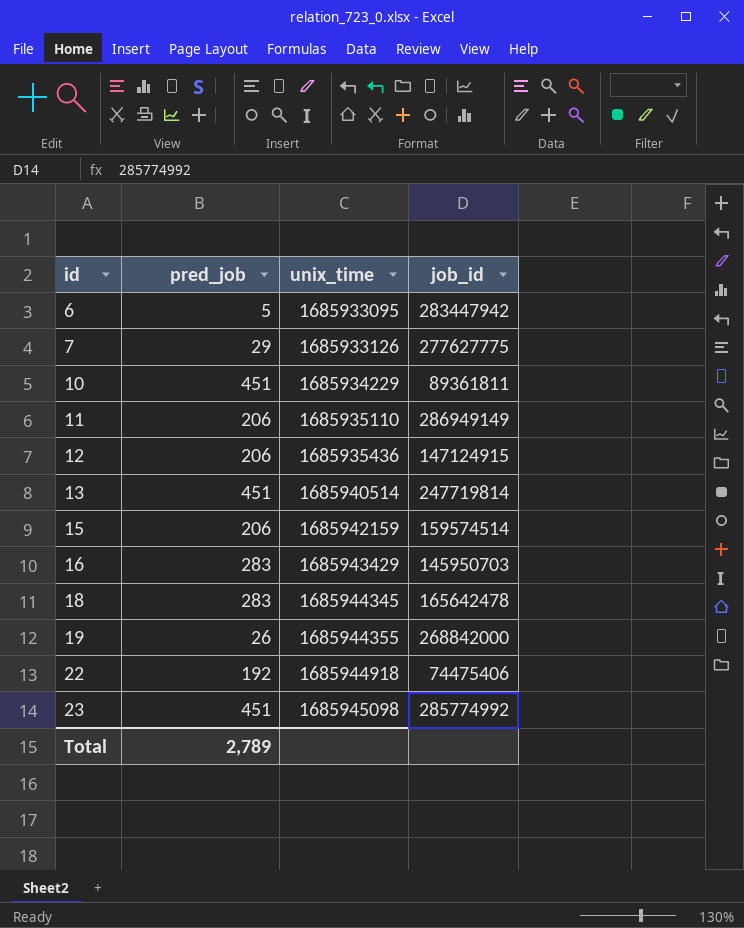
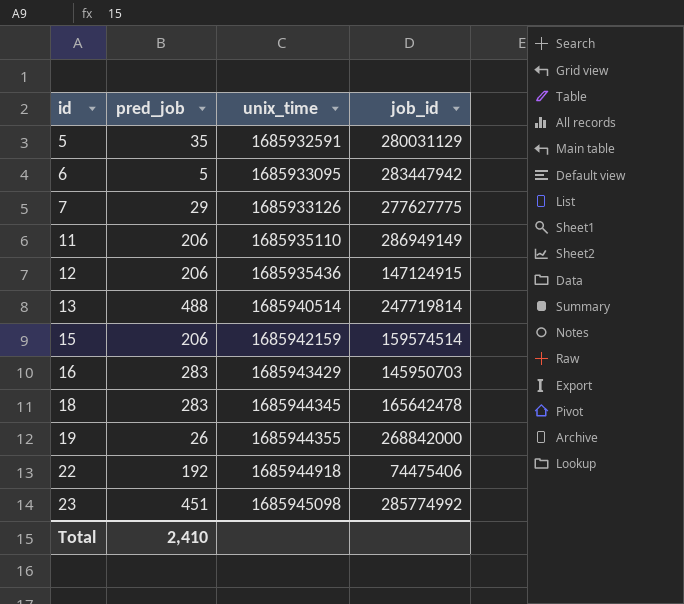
row 10: 451 | 1685934229 | 89361811 -> none
row 5: none -> 35 | 1685932591 | 280031129
13 | pred_job: 451 -> 488
Total | pred_job: 2,789 -> 2,410

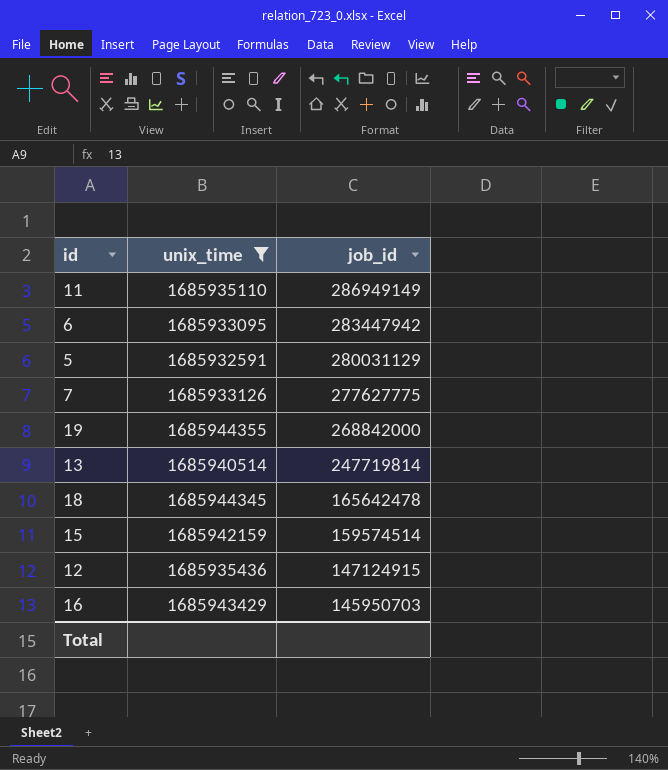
filter: none -> unix_time <= 1685944355
row order: id ascending -> job_id descending
column pred_job | position: 2 -> none

